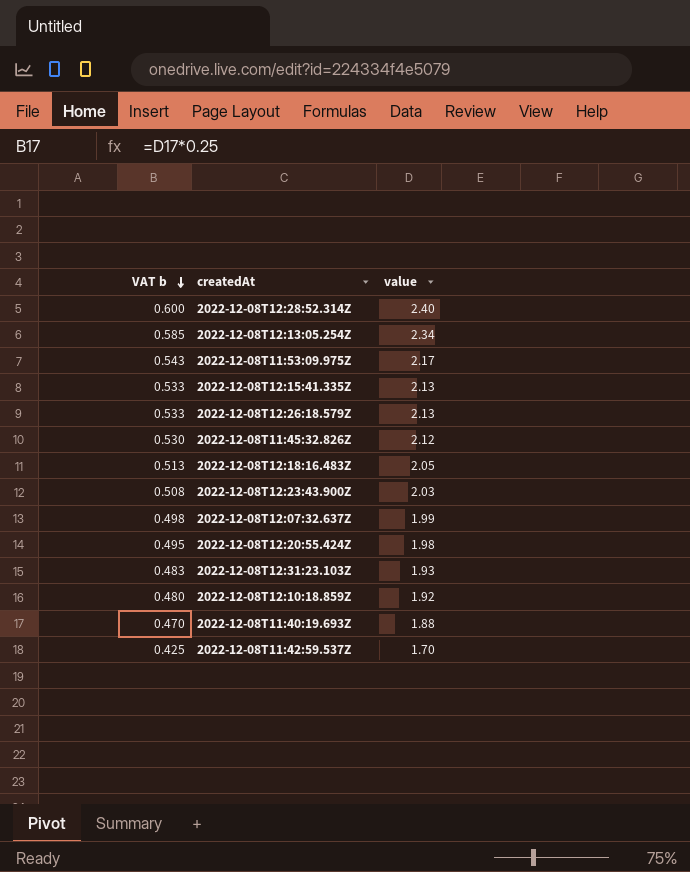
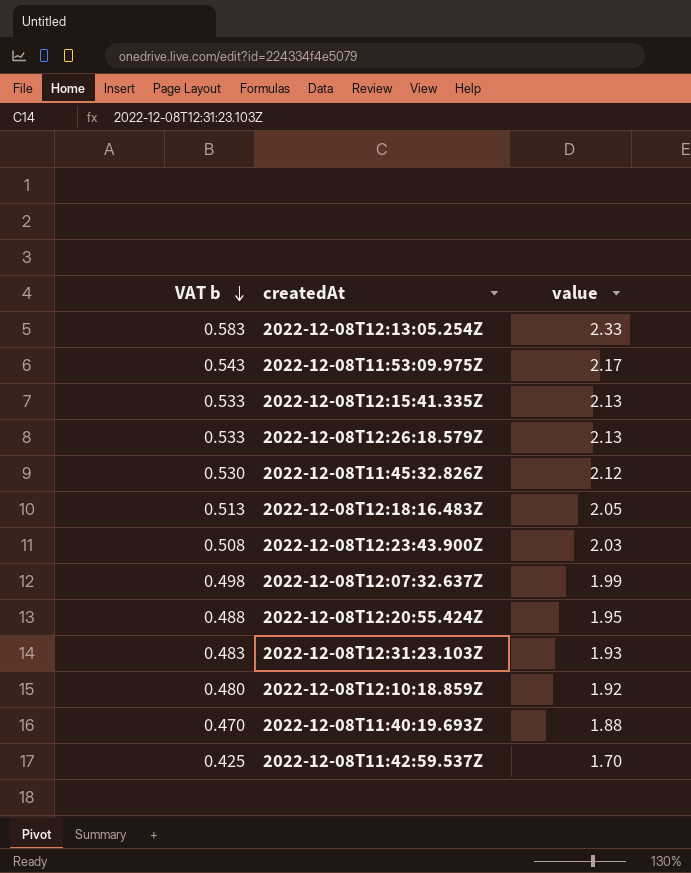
row 2022-12-08T12:28:52.314Z: 0.600 | 2.40 -> none
2022-12-08T12:13:05.254Z | VAT b: 0.585 -> 0.583
2022-12-08T12:13:05.254Z | value: 2.34 -> 2.33
2022-12-08T12:20:55.424Z | VAT b: 0.495 -> 0.488
2022-12-08T12:20:55.424Z | value: 1.98 -> 1.95

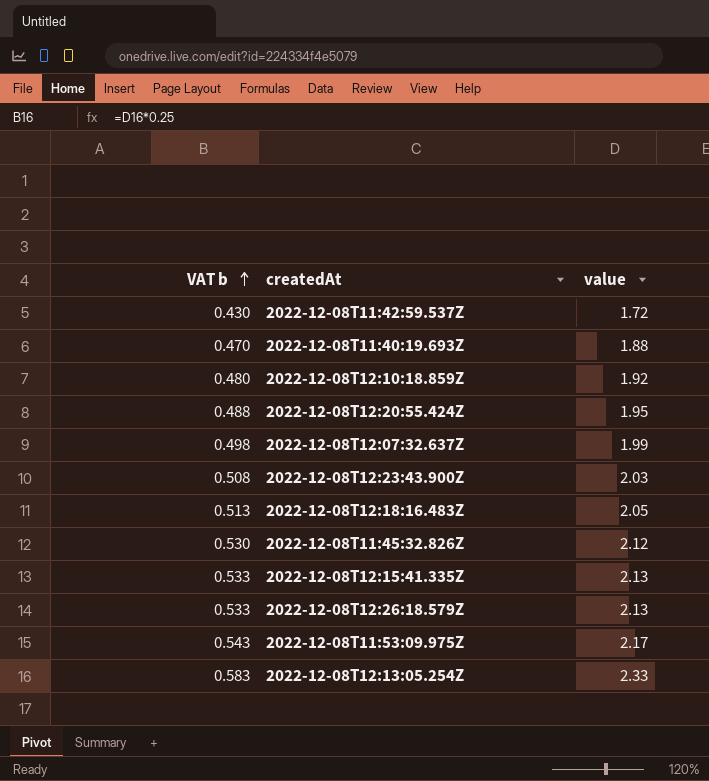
row order: VAT b descending -> VAT b ascending
row 2022-12-08T12:31:23.103Z: 0.483 | 1.93 -> none
2022-12-08T11:42:59.537Z | VAT b: 0.425 -> 0.430
2022-12-08T11:42:59.537Z | value: 1.70 -> 1.72

